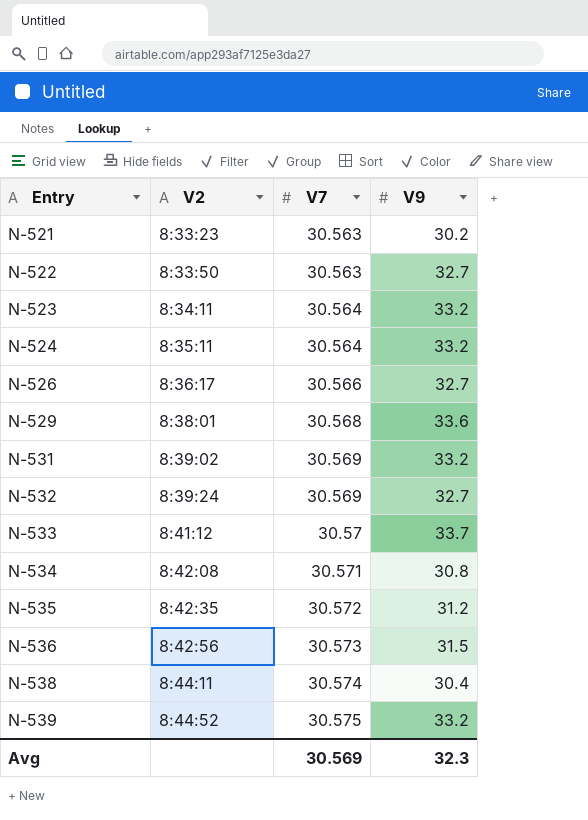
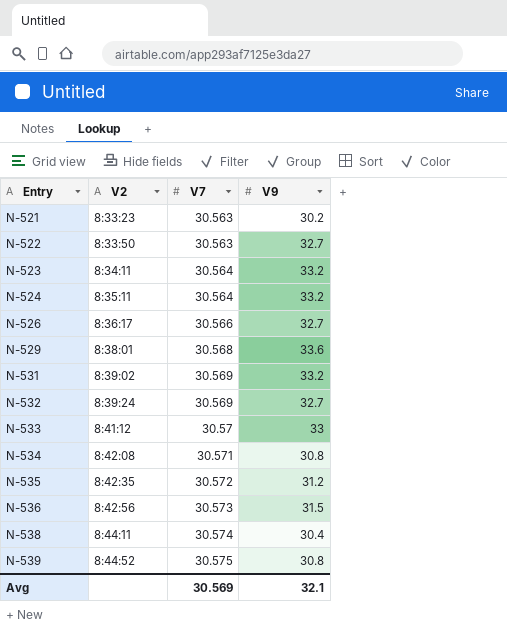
N-533 | V9: 33.7 -> 33
N-539 | V9: 33.2 -> 30.8
Avg | V9: 32.3 -> 32.1

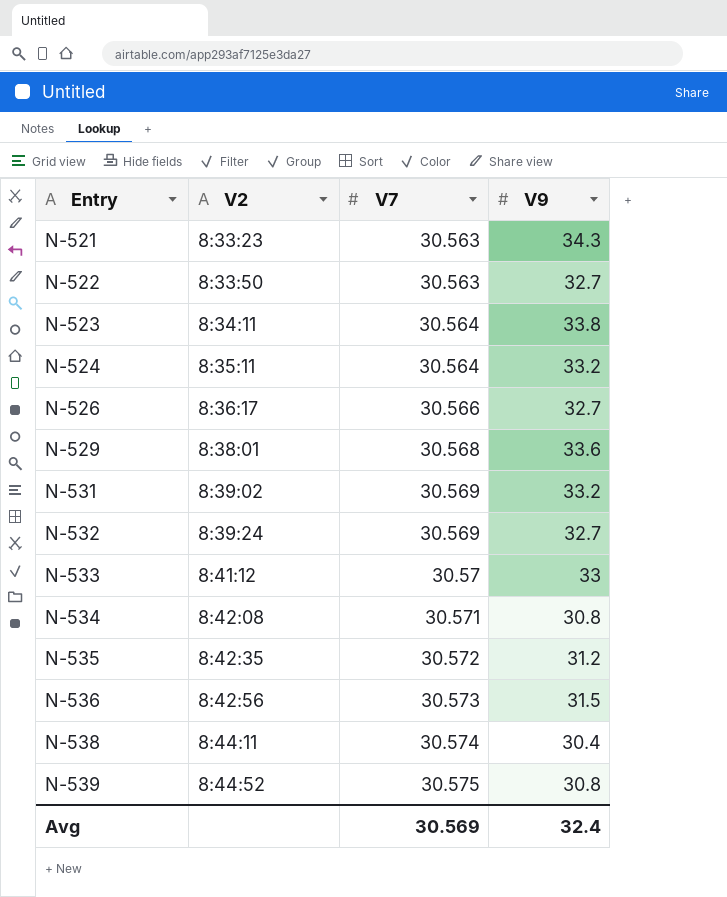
N-521 | V9: 30.2 -> 34.3
N-523 | V9: 33.2 -> 33.8
Avg | V9: 32.1 -> 32.4

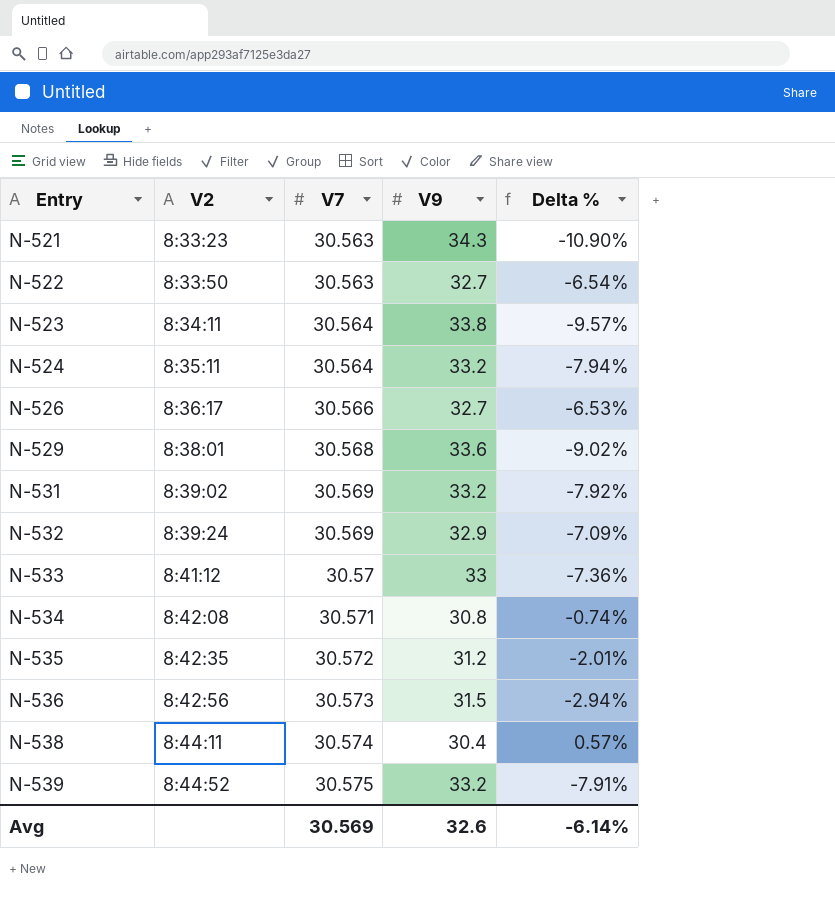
column Delta % | formula: none -> ([V7] - [V9]) / [V9]
N-532 | V9: 32.7 -> 32.9
N-539 | V9: 30.8 -> 33.2
Avg | V9: 32.4 -> 32.6

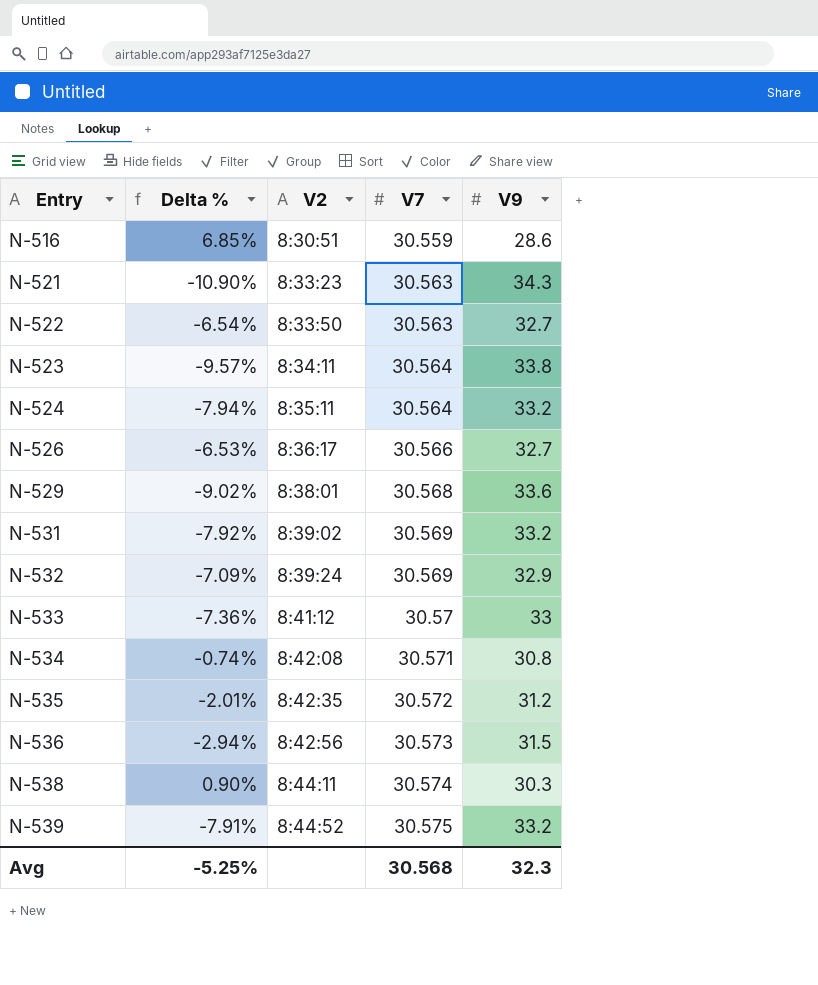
column Delta % | position: 5 -> 2
row N-516: none -> 6.85% | 8:30:51 | 30.559 | 28.6
N-538 | Delta %: 0.57% -> 0.90%
N-538 | V9: 30.4 -> 30.3
Avg | Delta %: -6.14% -> -5.25%
Avg | V7: 30.569 -> 30.568
Avg | V9: 32.6 -> 32.3

